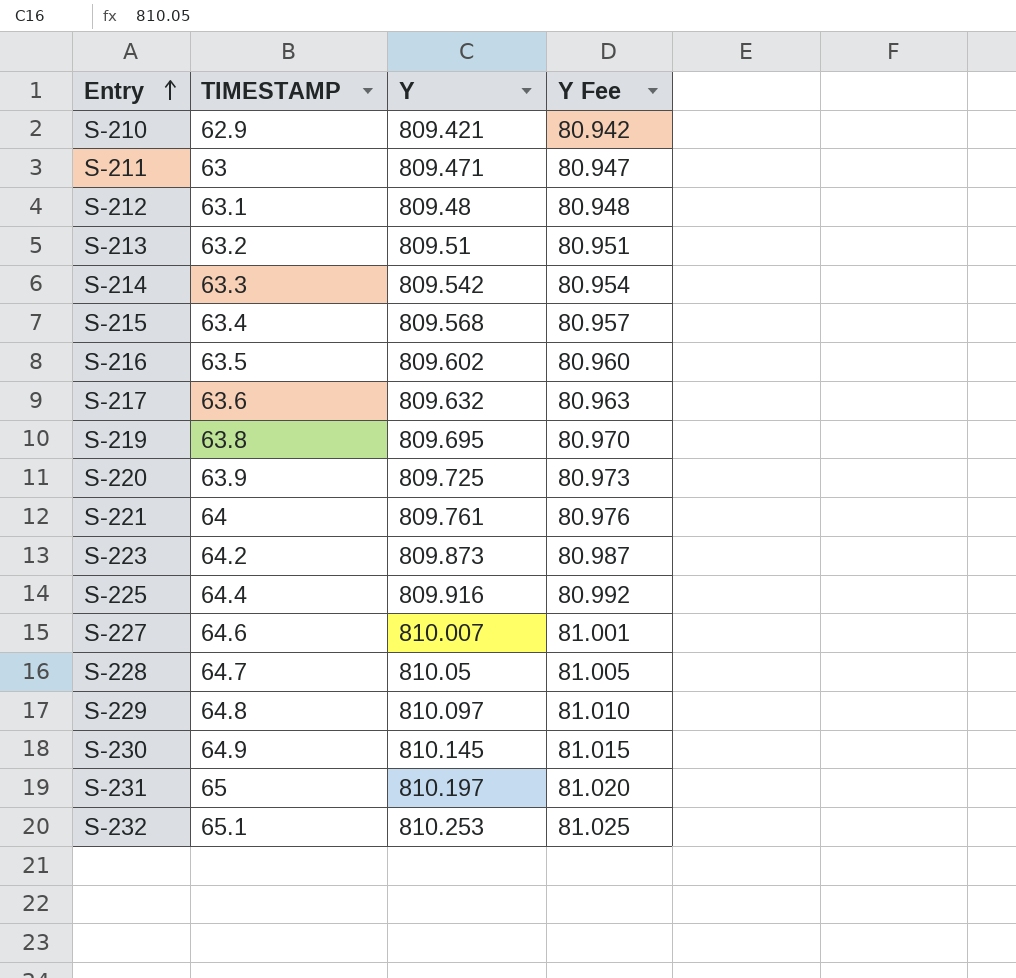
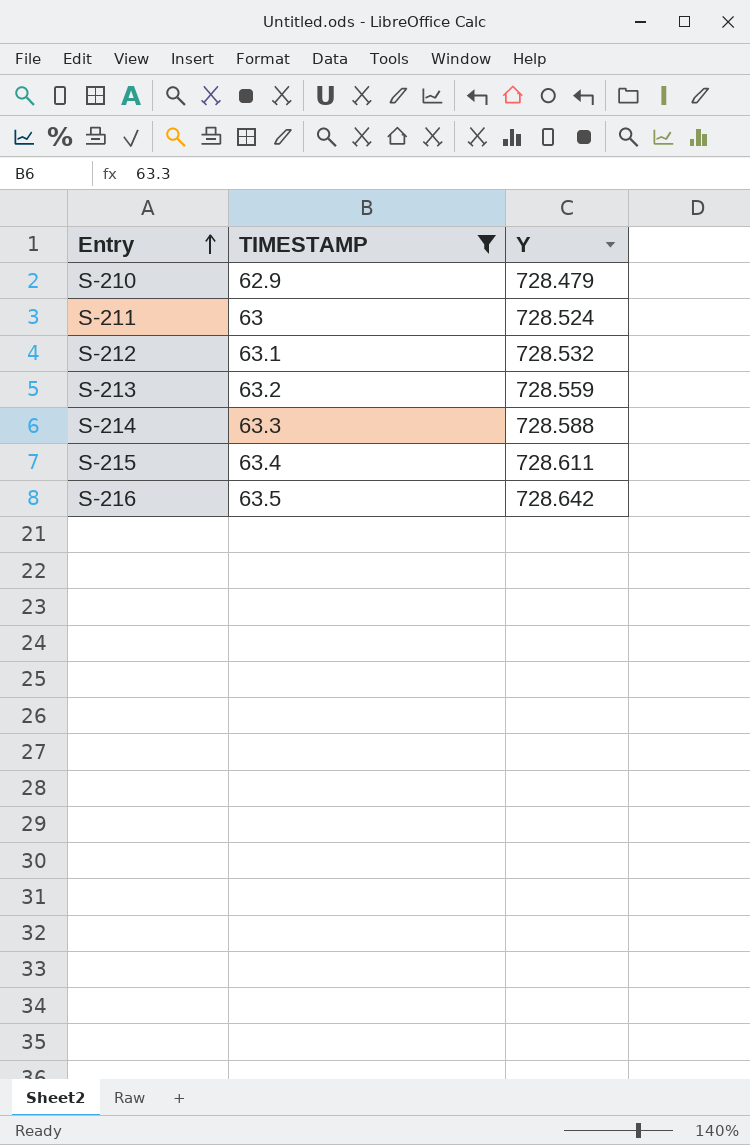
filter: none -> TIMESTAMP <= 63.5
column Y Fee | formula: [Y] * 0.1 -> none
S-210 | Y: 809.421 -> 728.479
S-211 | Y: 809.471 -> 728.524
S-212 | Y: 809.48 -> 728.532
S-213 | Y: 809.51 -> 728.559
S-214 | Y: 809.542 -> 728.588
S-215 | Y: 809.568 -> 728.611
S-216 | Y: 809.602 -> 728.642

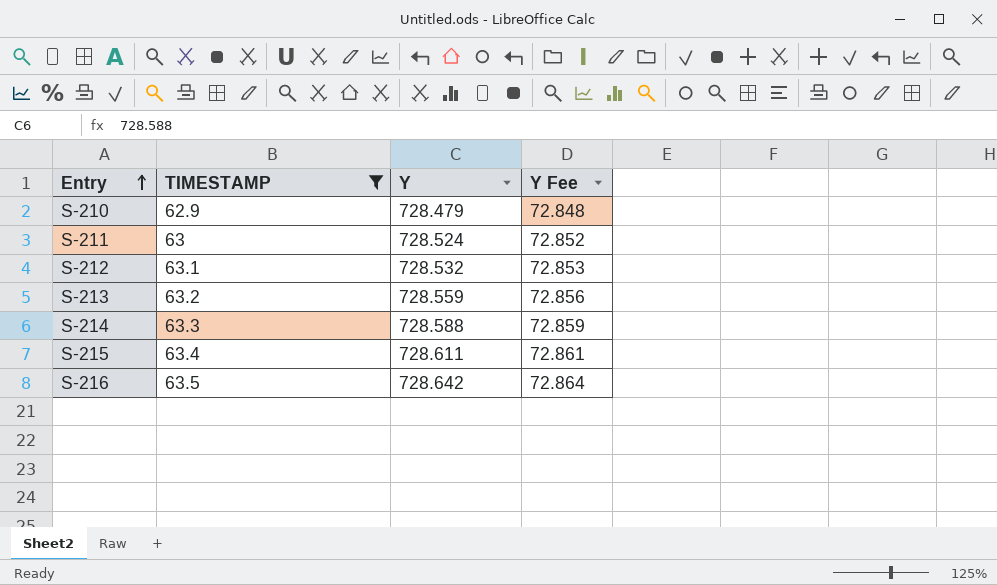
column Y Fee | formula: none -> [Y] * 0.1

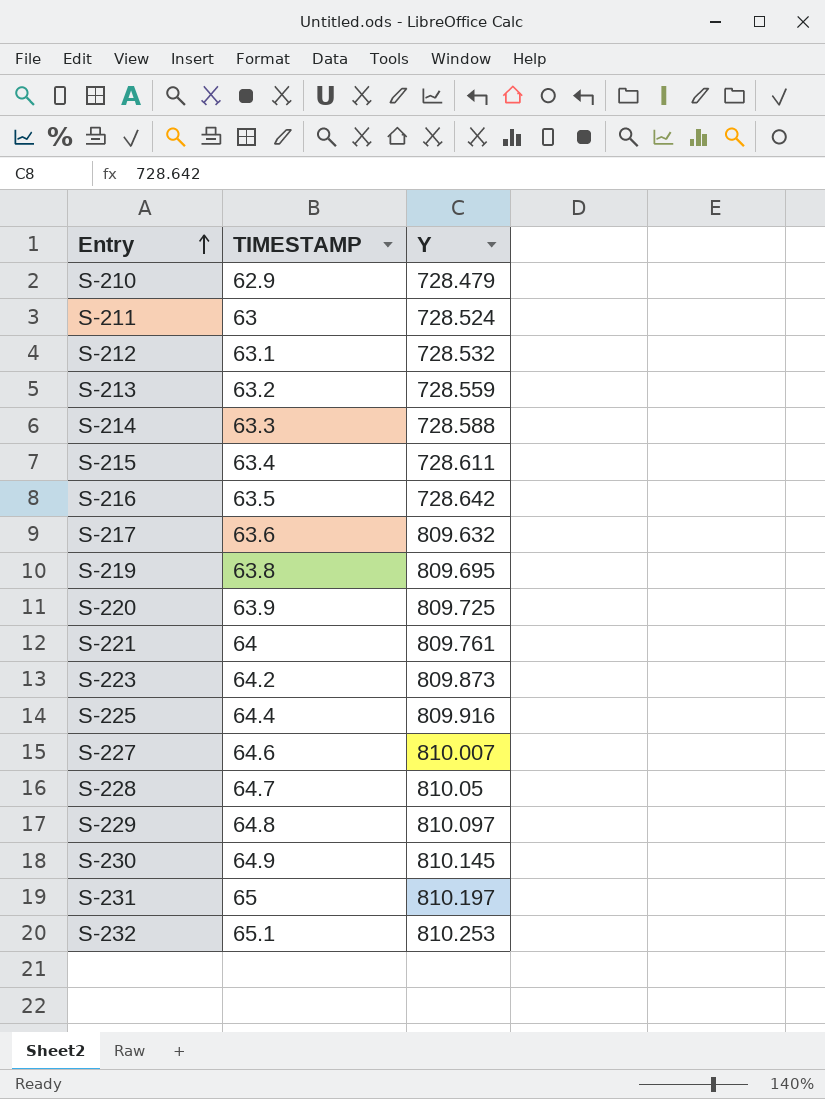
filter: TIMESTAMP <= 63.5 -> none
column Y Fee | formula: [Y] * 0.1 -> none

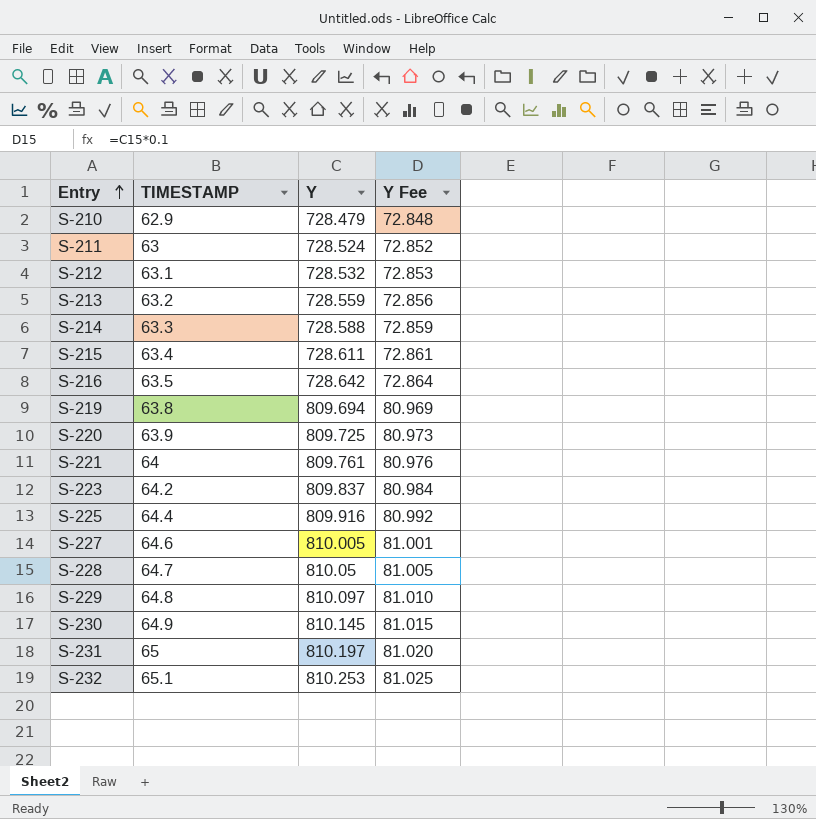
column Y Fee | formula: none -> [Y] * 0.1
row S-217: 63.6 | 809.632 -> none
S-219 | Y: 809.695 -> 809.694
S-223 | Y: 809.873 -> 809.837
S-227 | Y: 810.007 -> 810.005

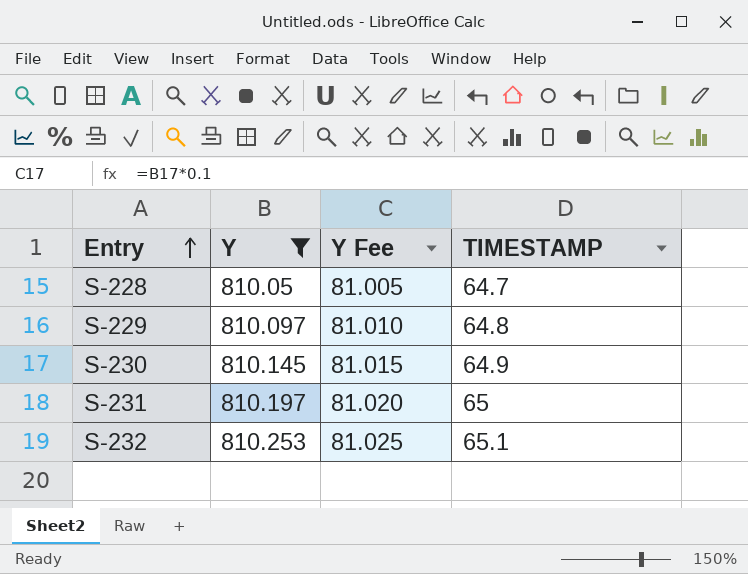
filter: none -> Y >= 810.05
column TIMESTAMP | position: 2 -> 4

